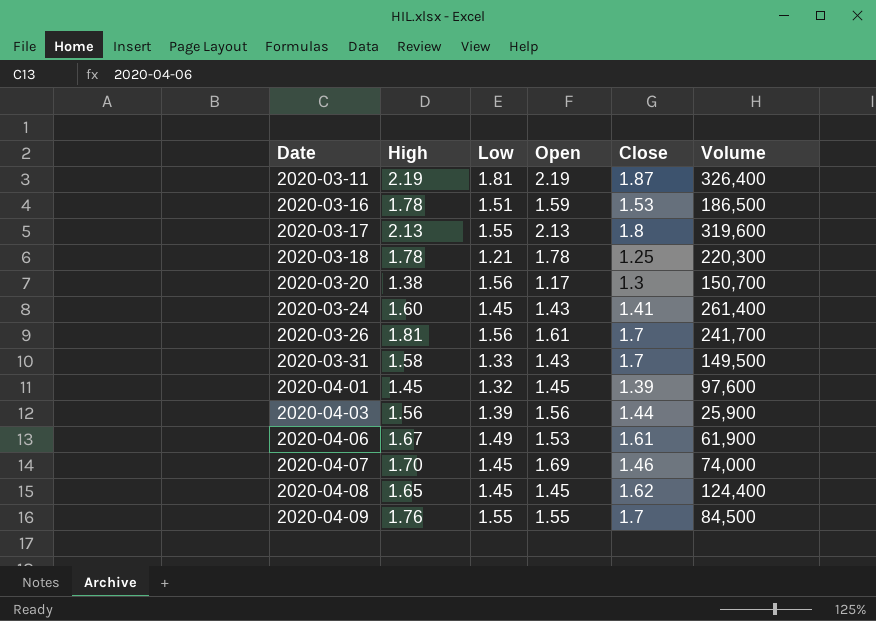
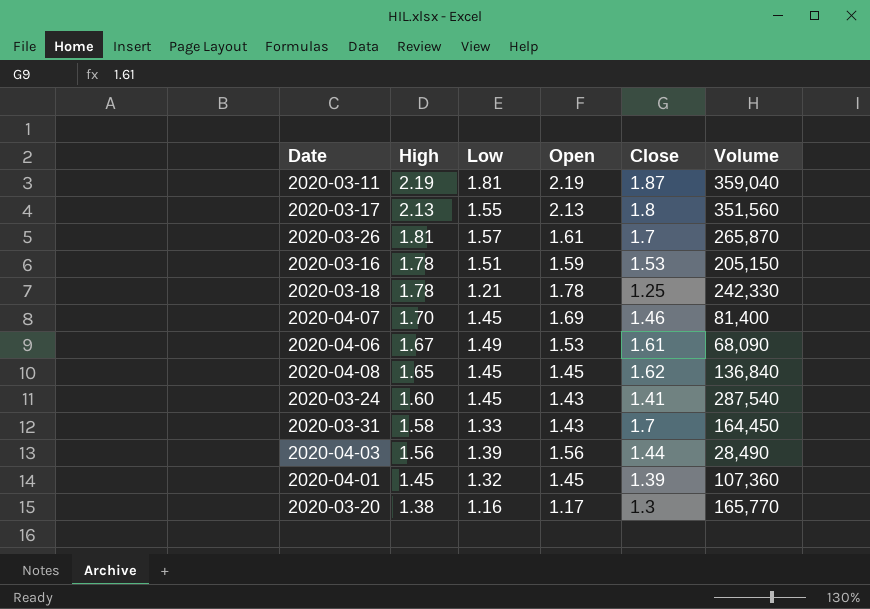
row order: Date ascending -> High descending
row 2020-04-09: 1.76 | 1.55 | 1.55 | 1.7 | 84,500 -> none
2020-03-11 | Volume: 326,400 -> 359,040
2020-03-17 | Volume: 319,600 -> 351,560
2020-03-26 | Low: 1.56 -> 1.57
2020-03-26 | Volume: 241,700 -> 265,870
2020-03-16 | Volume: 186,500 -> 205,150
2020-03-18 | Volume: 220,300 -> 242,330
2020-04-07 | Volume: 74,000 -> 81,400
2020-04-06 | Volume: 61,900 -> 68,090
2020-04-08 | Volume: 124,400 -> 136,840
2020-03-24 | Volume: 261,400 -> 287,540
2020-03-31 | Volume: 149,500 -> 164,450
2020-04-03 | Volume: 25,900 -> 28,490
2020-04-01 | Volume: 97,600 -> 107,360
2020-03-20 | Low: 1.56 -> 1.16
2020-03-20 | Volume: 150,700 -> 165,770

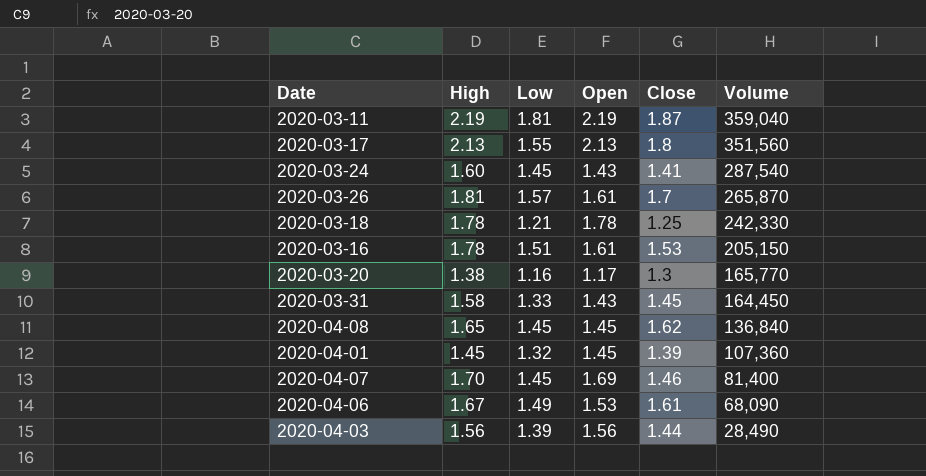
row order: High descending -> Volume descending
2020-03-16 | Open: 1.59 -> 1.61
2020-03-31 | Close: 1.7 -> 1.45

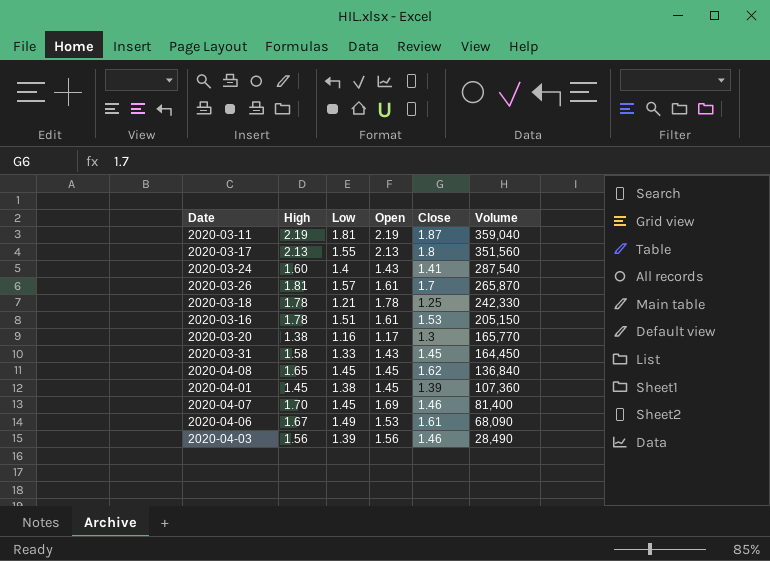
2020-03-24 | Low: 1.45 -> 1.4
2020-04-01 | Low: 1.32 -> 1.38
2020-04-03 | Close: 1.44 -> 1.46

